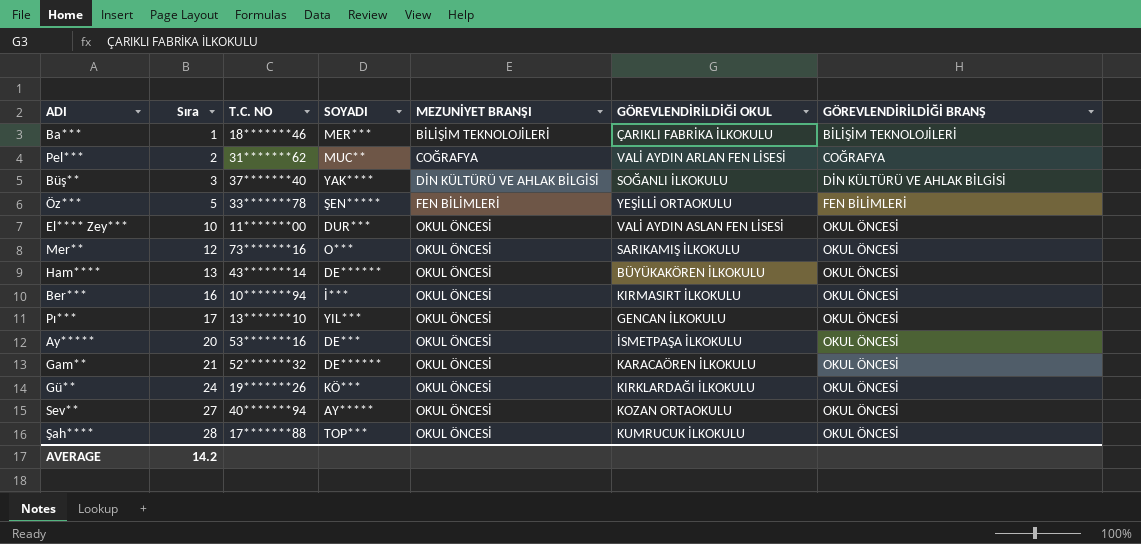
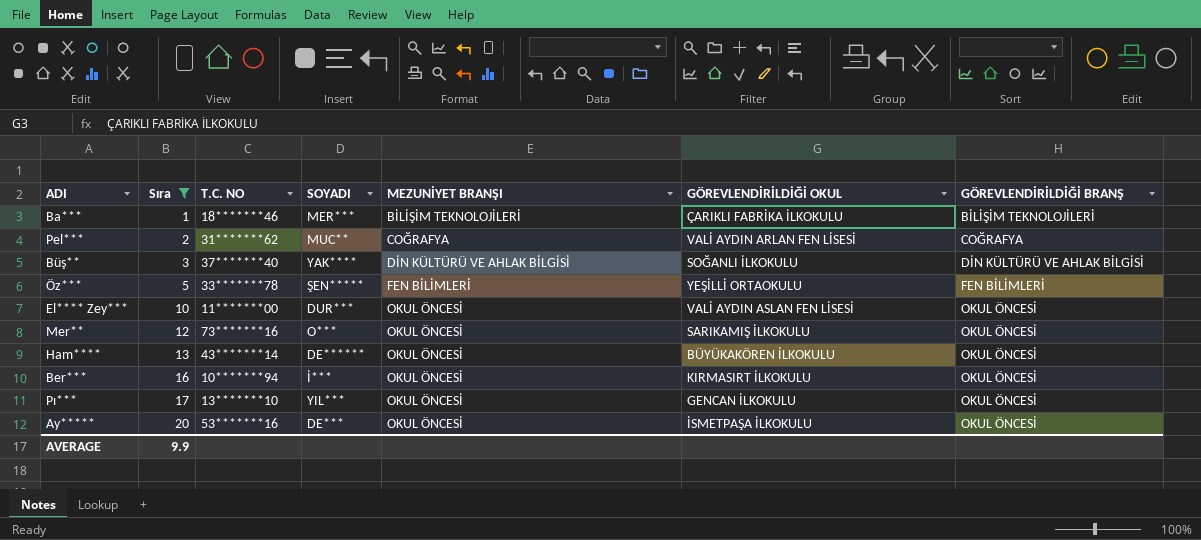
filter: none -> Sıra <= 20
AVERAGE | Sıra: 14.2 -> 9.9

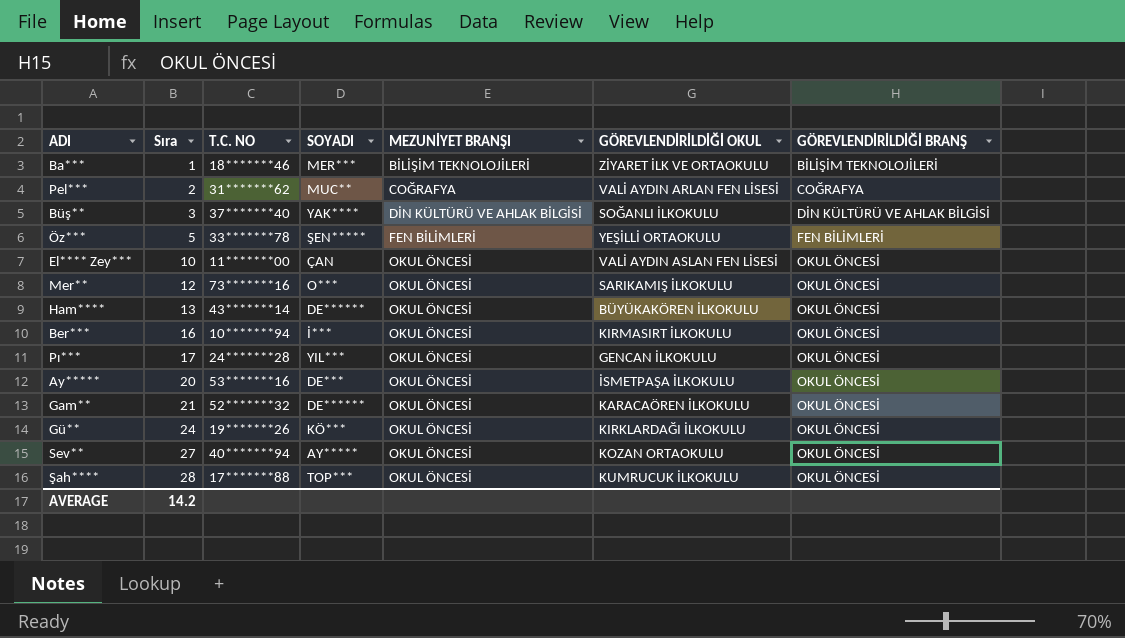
filter: Sıra <= 20 -> none
Ba*** | GÖREVLENDİRİLDİĞİ OKUL: ÇARIKLI FABRİKA İLKOKULU -> ZİYARET İLK VE ORTAOKULU
El**** Zey*** | SOYADI: DUR*** -> ÇAN
Pı*** | T.C. NO: 13*******10 -> 24*******28
AVERAGE | Sıra: 9.9 -> 14.2

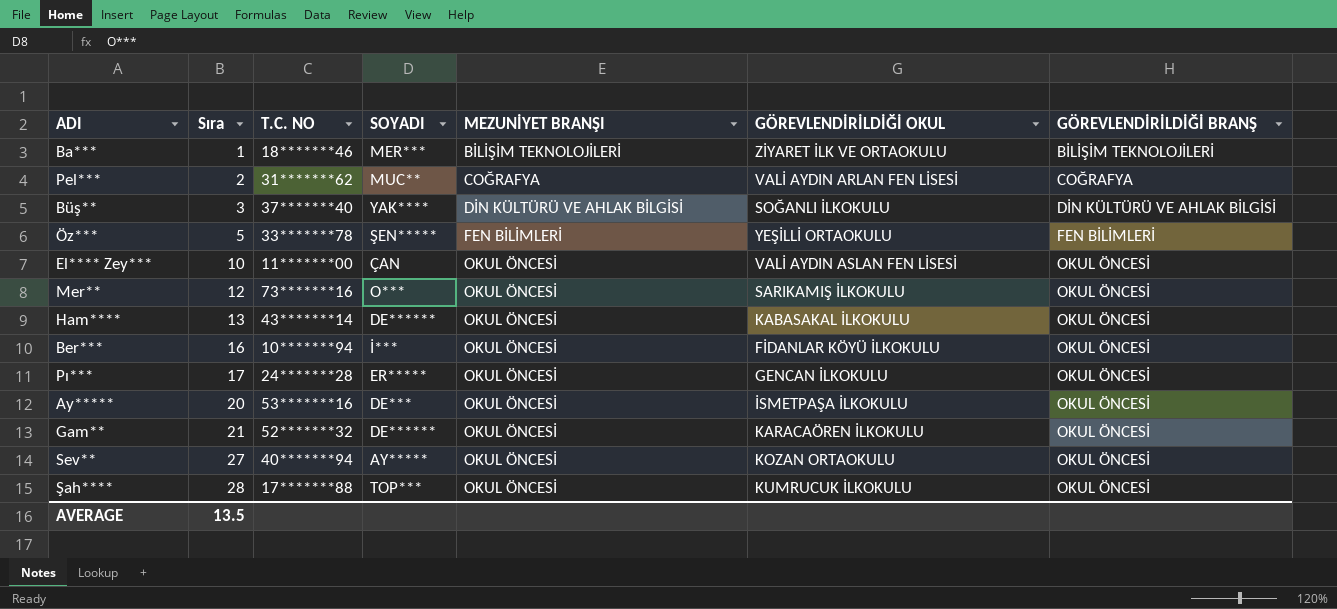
row Gü**: 24 | 19*******26 | KÖ*** | OKUL ÖNCESİ | KIRKLARDAĞI İLKOKULU | OKUL ÖNCESİ -> none
Ham**** | GÖREVLENDİRİLDİĞİ OKUL: BÜYÜKAKÖREN İLKOKULU -> KABASAKAL İLKOKULU
Ber*** | GÖREVLENDİRİLDİĞİ OKUL: KIRMASIRT İLKOKULU -> FİDANLAR KÖYÜ İLKOKULU
Pı*** | SOYADI: YIL*** -> ER*****
AVERAGE | Sıra: 14.2 -> 13.5

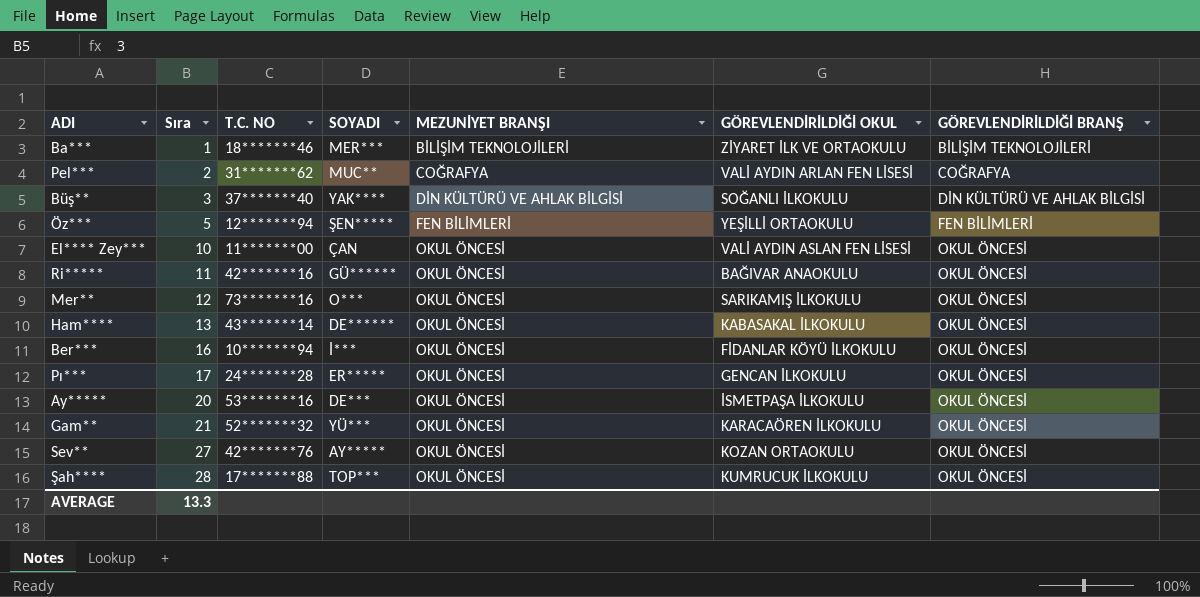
Öz*** | T.C. NO: 33*******78 -> 12*******94
row Ri*****: none -> 11 | 42*******16 | GÜ****** | OKUL ÖNCESİ | BAĞIVAR ANAOKULU | OKUL ÖNCESİ
Gam** | SOYADI: DE****** -> YÜ***
Sev** | T.C. NO: 40*******94 -> 42*******76
AVERAGE | Sıra: 13.5 -> 13.3

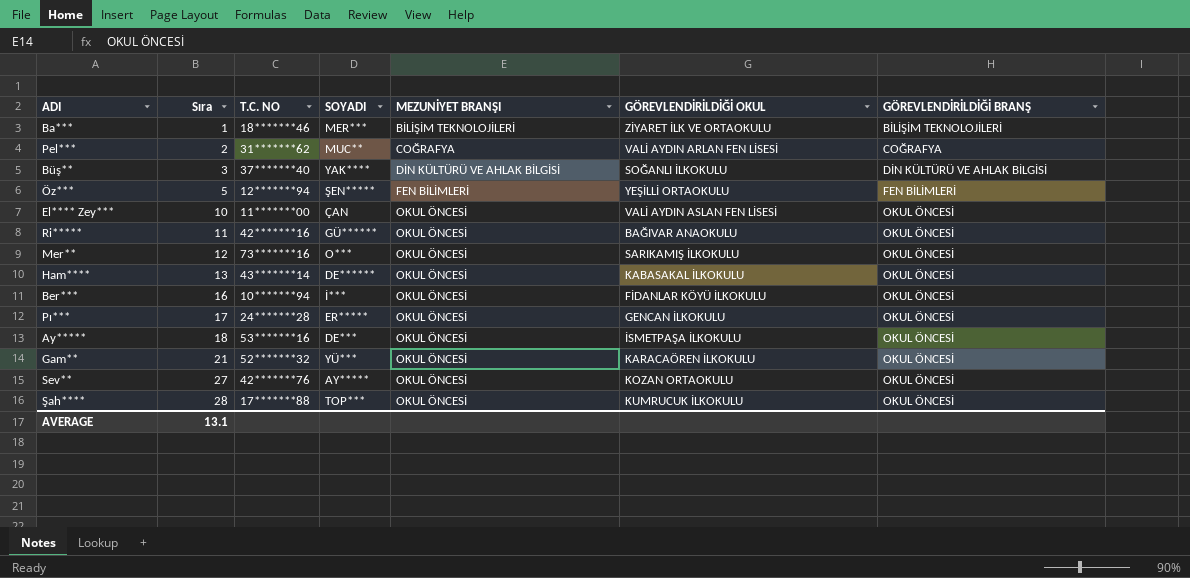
Ay***** | Sıra: 20 -> 18
AVERAGE | Sıra: 13.3 -> 13.1

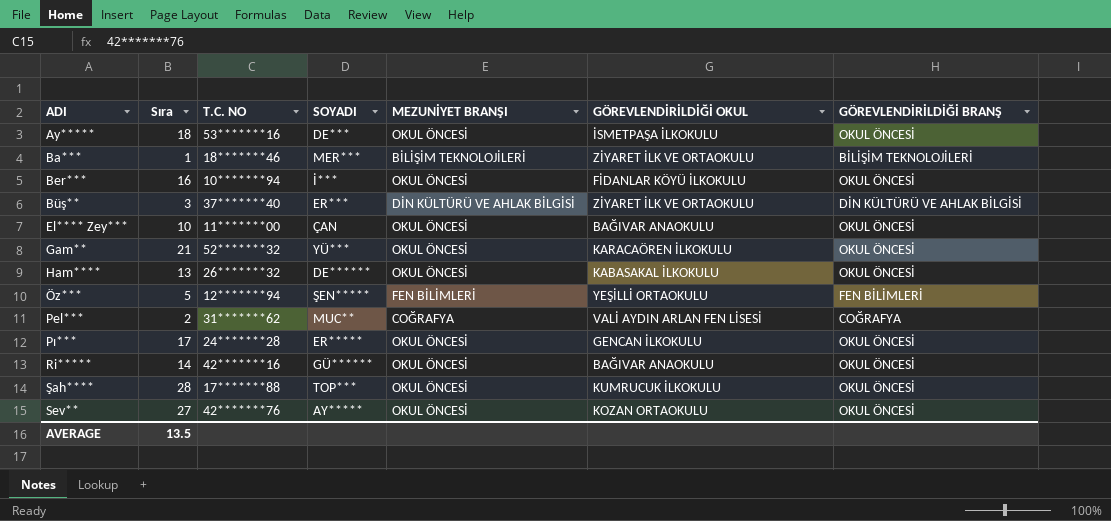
row order: Sıra ascending -> ADI ascending
row Mer**: 12 | 73*******16 | O*** | OKUL ÖNCESİ | SARIKAMIŞ İLKOKULU | OKUL ÖNCESİ -> none
Büş** | SOYADI: YAK**** -> ER***
Büş** | GÖREVLENDİRİLDİĞİ OKUL: SOĞANLI İLKOKULU -> ZİYARET İLK VE ORTAOKULU
El**** Zey*** | GÖREVLENDİRİLDİĞİ OKUL: VALİ AYDIN ASLAN FEN LİSESİ -> BAĞIVAR ANAOKULU
Ham**** | T.C. NO: 43*******14 -> 26*******32
Ri***** | Sıra: 11 -> 14
AVERAGE | Sıra: 13.1 -> 13.5

